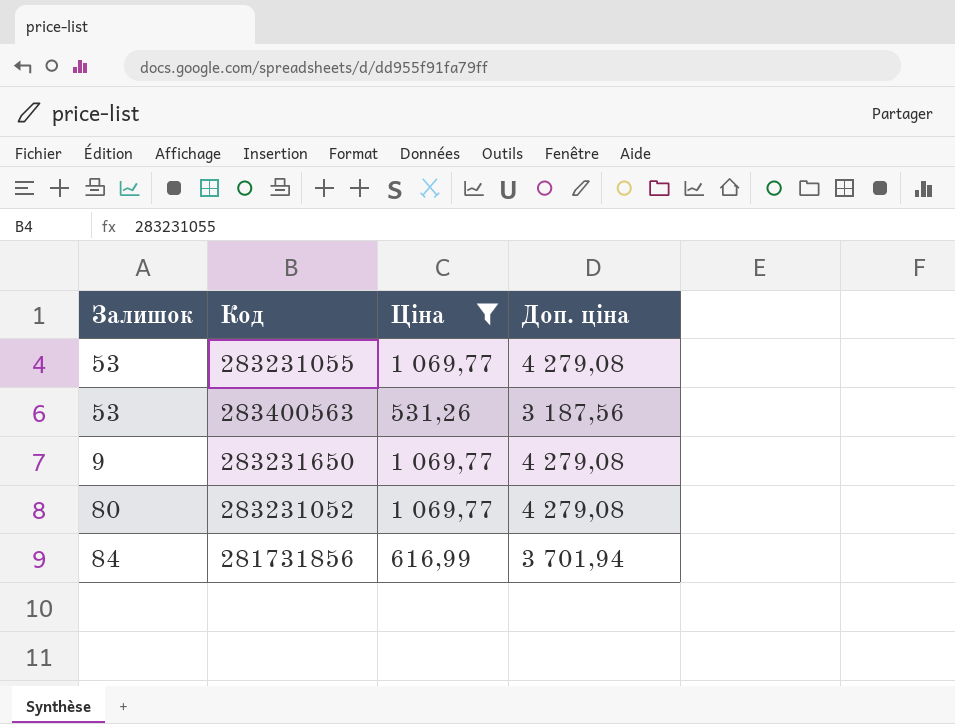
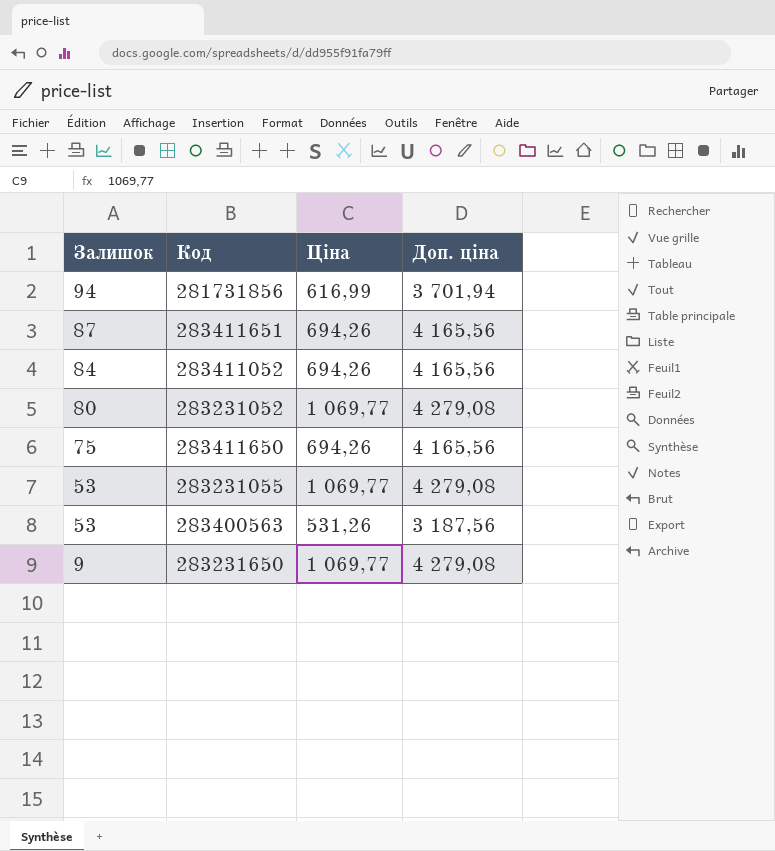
filter: Ціна != 694,26 -> none
row order: none -> Залишок descending
281731856 | Залишок: 84 -> 94

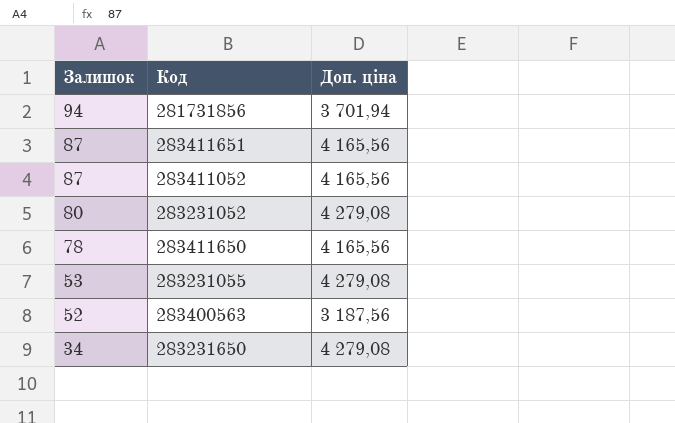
column Ціна | position: 3 -> none
283411052 | Залишок: 84 -> 87
283411650 | Залишок: 75 -> 78
283400563 | Залишок: 53 -> 52
283231650 | Залишок: 9 -> 34

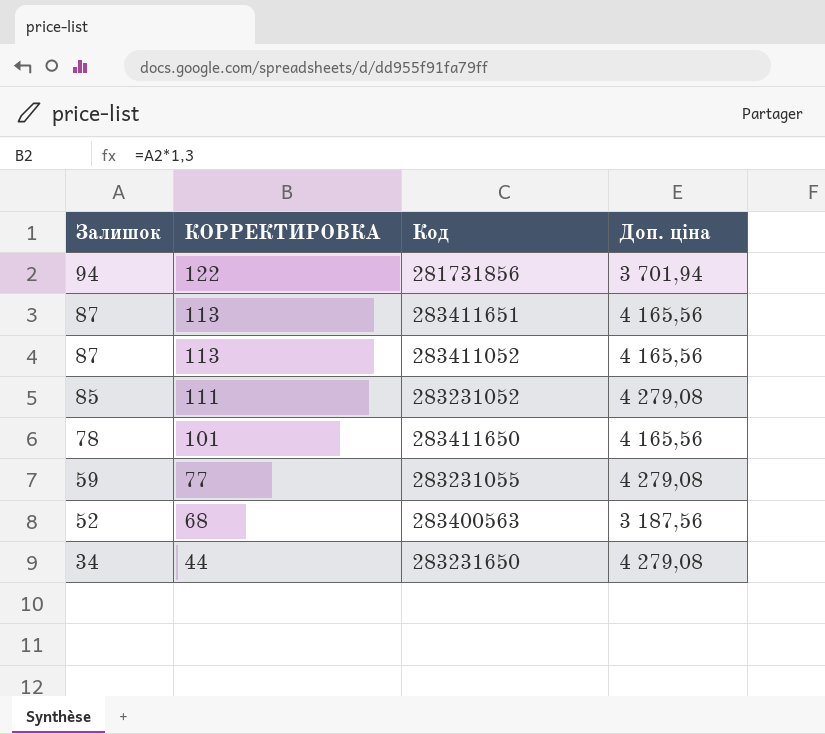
column КОРРЕКТИРОВКА | formula: none -> [Залишок] * 1,3
283231052 | Залишок: 80 -> 85
283231055 | Залишок: 53 -> 59

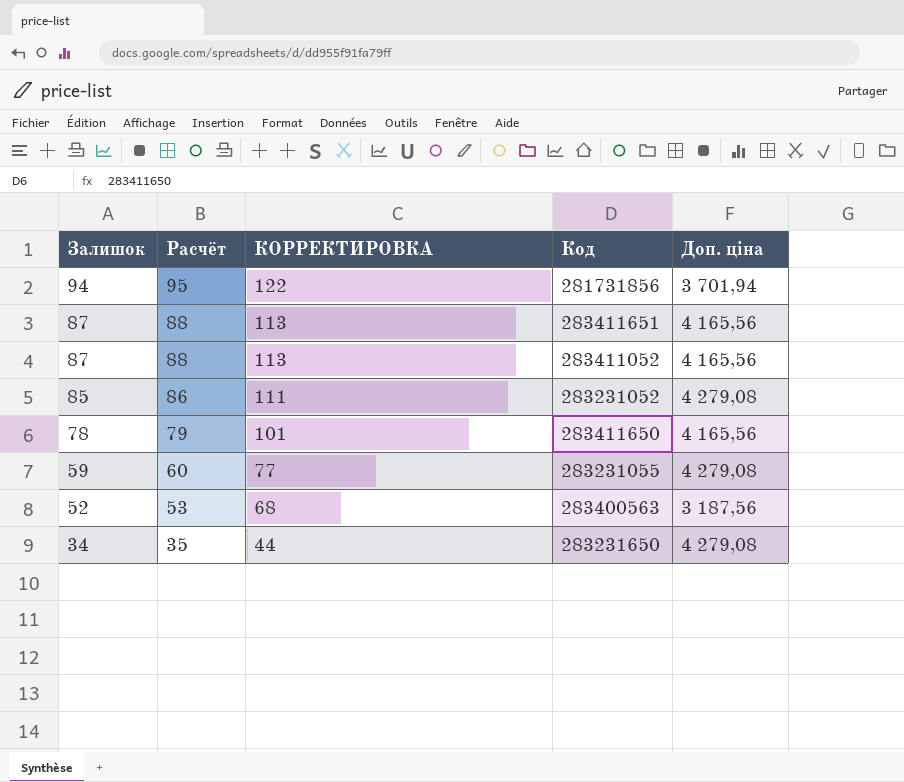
column Расчёт | formula: none -> [Залишок] + 1

